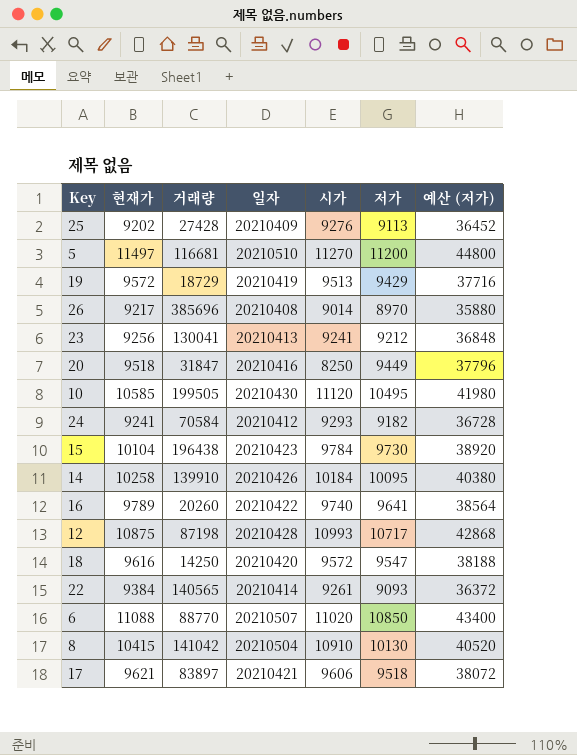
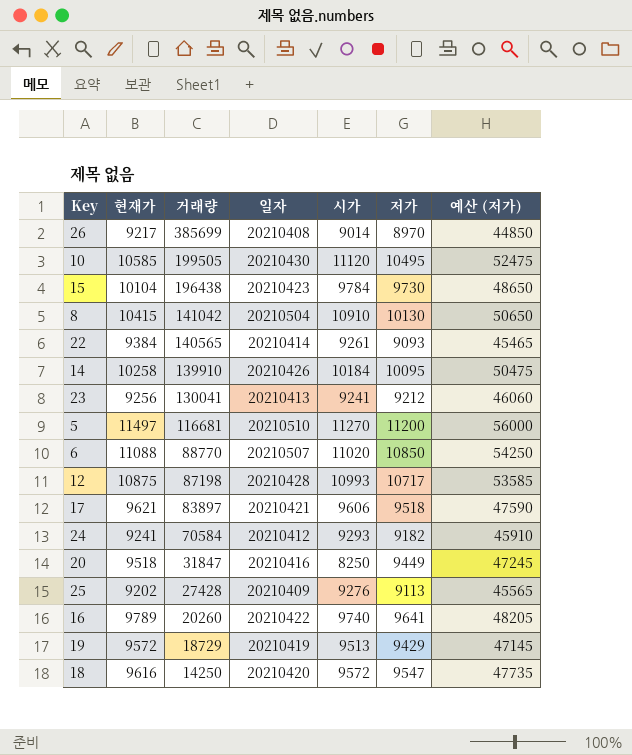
row order: none -> 거래량 descending
column 예산 (저가) | formula: [저가] * 4 -> [저가] * 5
26 | 거래량: 385696 -> 385699

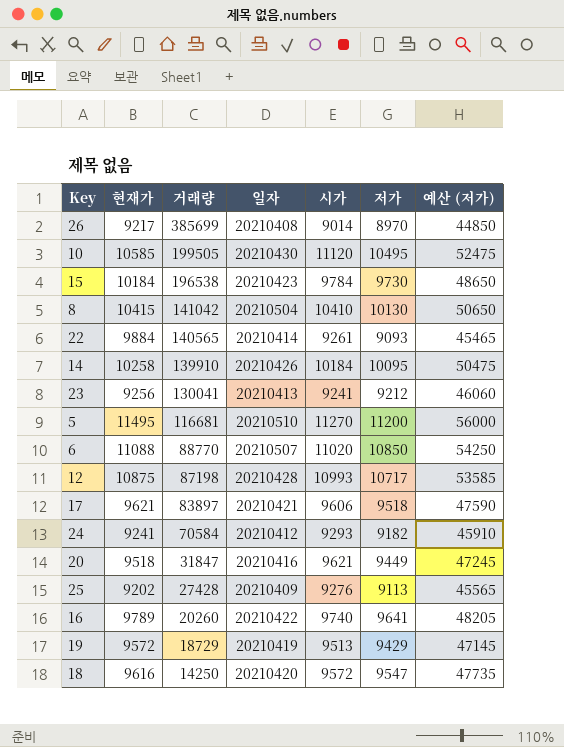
15 | 현재가: 10104 -> 10184
15 | 거래량: 196438 -> 196538
8 | 시가: 10910 -> 10410
22 | 현재가: 9384 -> 9884
5 | 현재가: 11497 -> 11495
20 | 시가: 8250 -> 9621

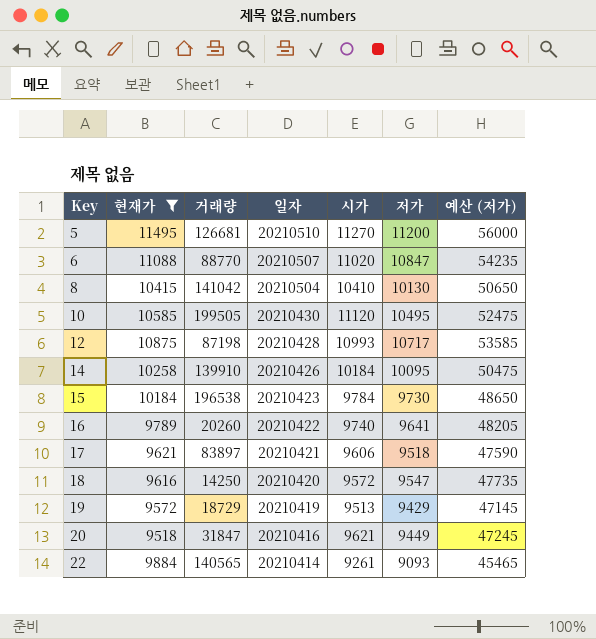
filter: none -> 현재가 >= 9518
row order: 거래량 descending -> Key ascending
5 | 거래량: 116681 -> 126681
6 | 저가: 10850 -> 10847
6 | 예산 (저가): 54250 -> 54235

